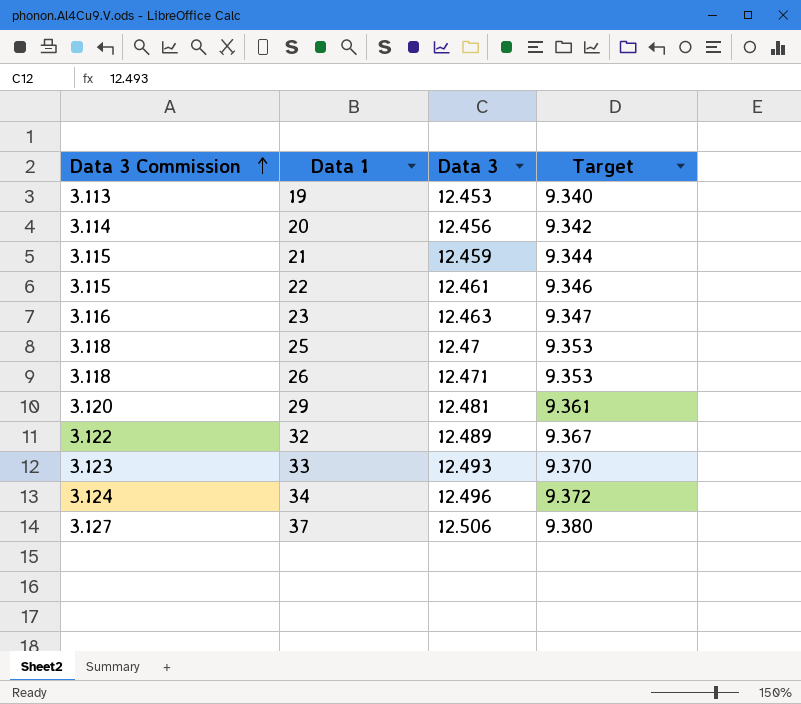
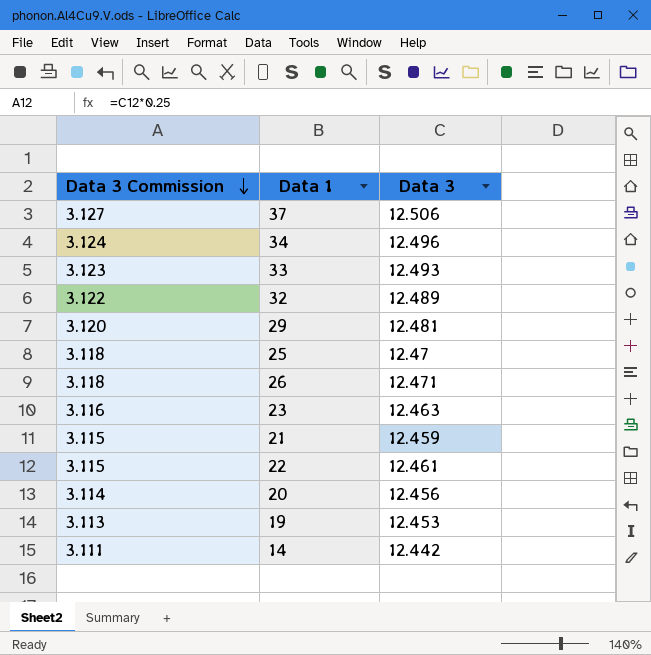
row order: Data 3 Commission ascending -> Data 3 Commission descending
column Target | formula: [Data 3] * 0.75 -> none
row 14: none -> 3.111 | 12.442

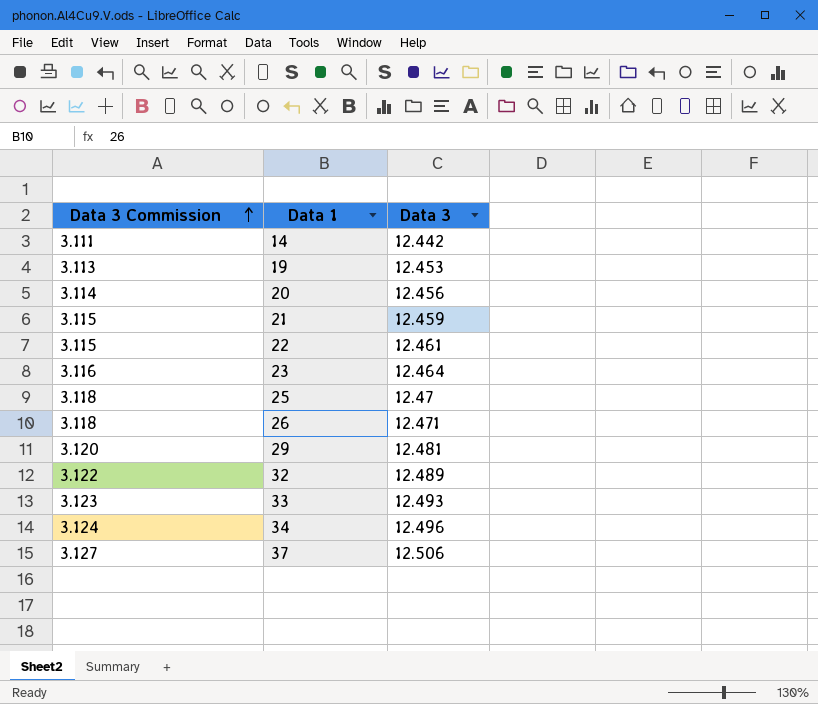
row order: Data 3 Commission descending -> Data 3 Commission ascending
23 | Data 3: 12.463 -> 12.464

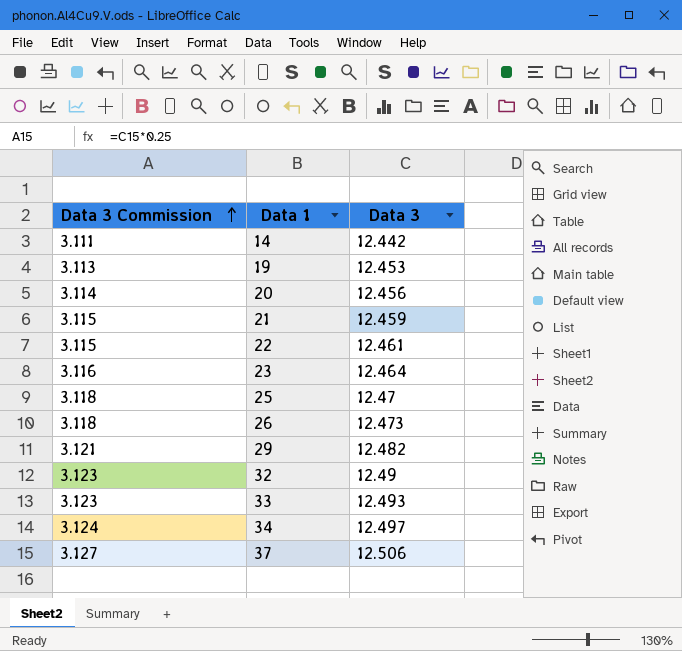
26 | Data 3: 12.471 -> 12.473
29 | Data 3 Commission: 3.120 -> 3.121
29 | Data 3: 12.481 -> 12.482
32 | Data 3 Commission: 3.122 -> 3.123
32 | Data 3: 12.489 -> 12.49
34 | Data 3: 12.496 -> 12.497

